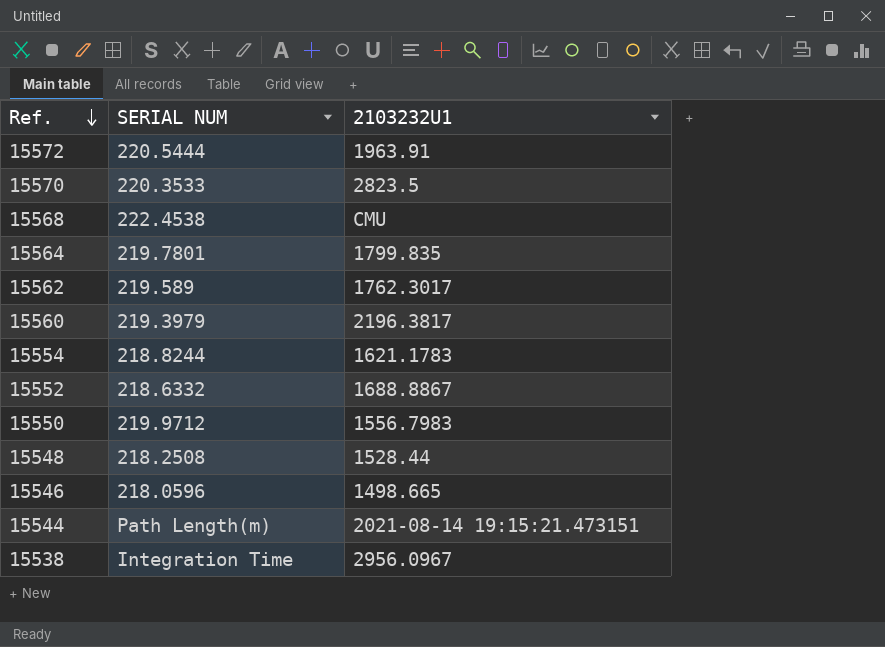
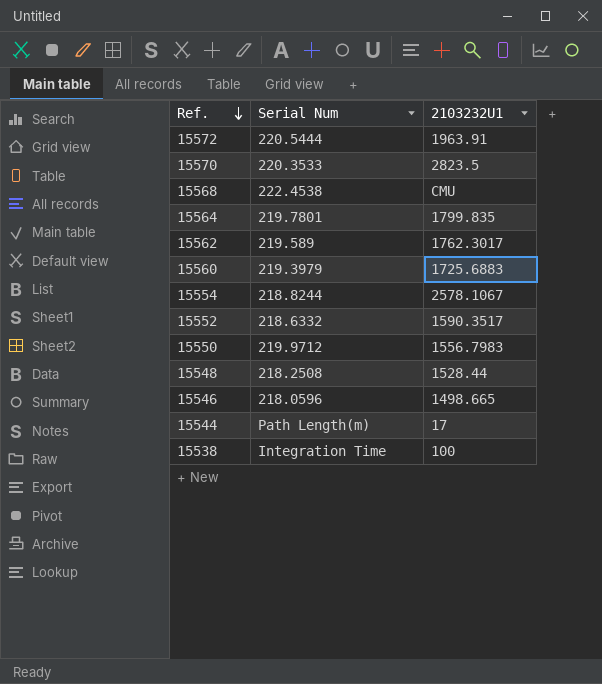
column name: SERIAL NUM -> Serial Num
15560 | 2103232U1: 2196.3817 -> 1725.6883
15554 | 2103232U1: 1621.1783 -> 2578.1067
15552 | 2103232U1: 1688.8867 -> 1590.3517
15544 | 2103232U1: 2021-08-14 19:15:21.473151 -> 17
15538 | 2103232U1: 2956.0967 -> 100

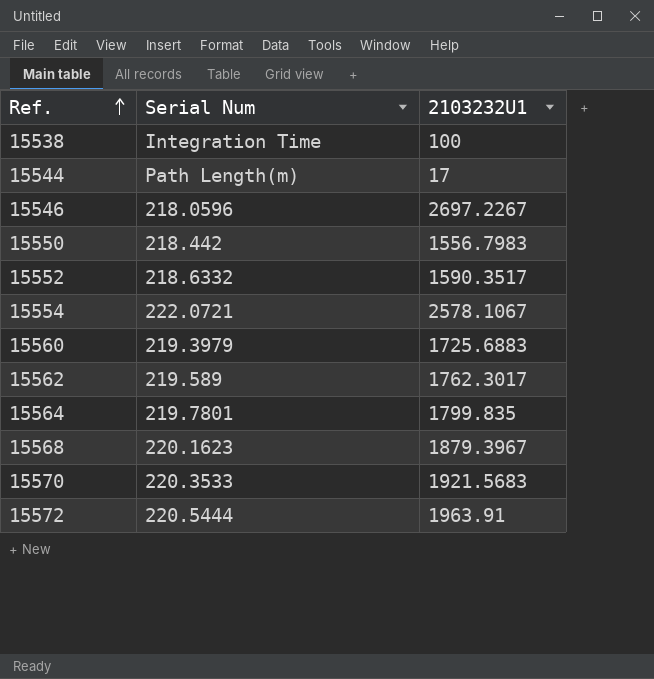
row order: Ref. descending -> Ref. ascending
row 15548: 218.2508 | 1528.44 -> none
15546 | 2103232U1: 1498.665 -> 2697.2267
15550 | Serial Num: 219.9712 -> 218.442
15554 | Serial Num: 218.8244 -> 222.0721
15568 | Serial Num: 222.4538 -> 220.1623
15568 | 2103232U1: CMU -> 1879.3967
15570 | 2103232U1: 2823.5 -> 1921.5683

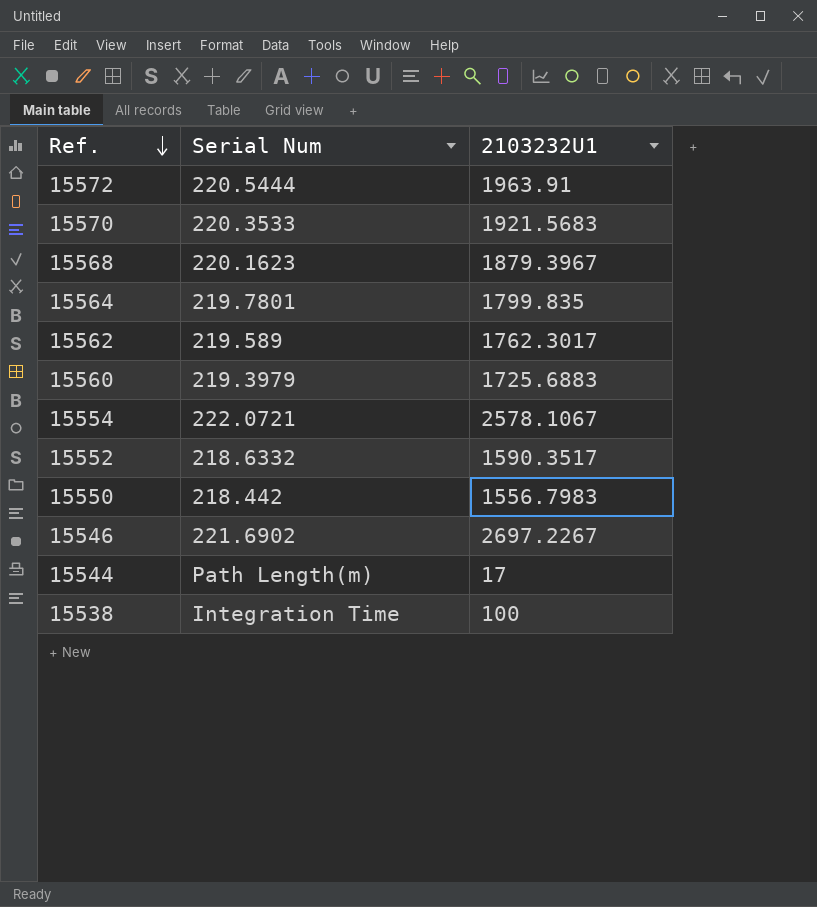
row order: Ref. ascending -> Ref. descending
15546 | Serial Num: 218.0596 -> 221.6902

